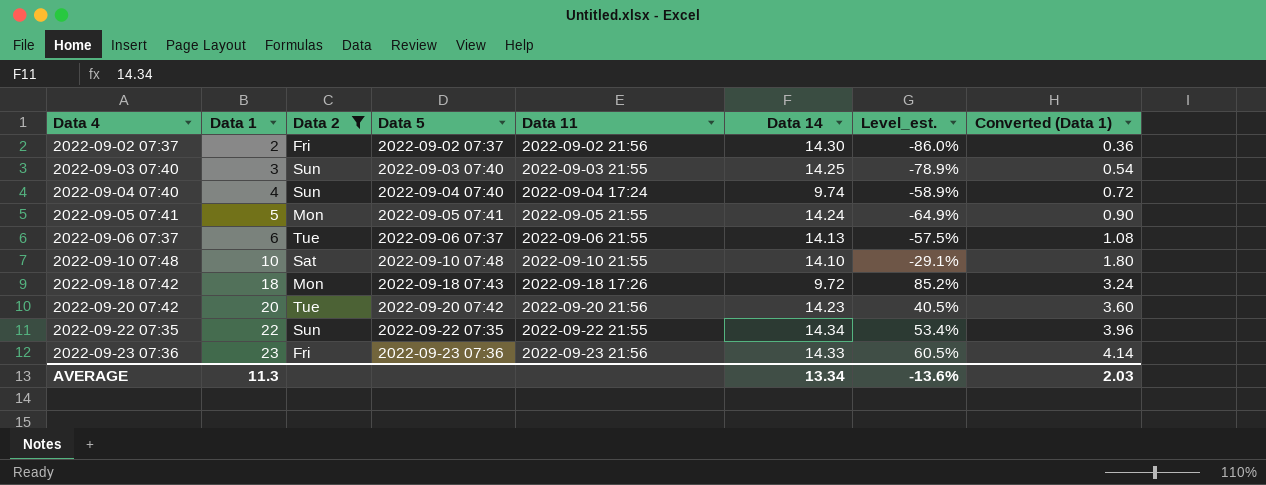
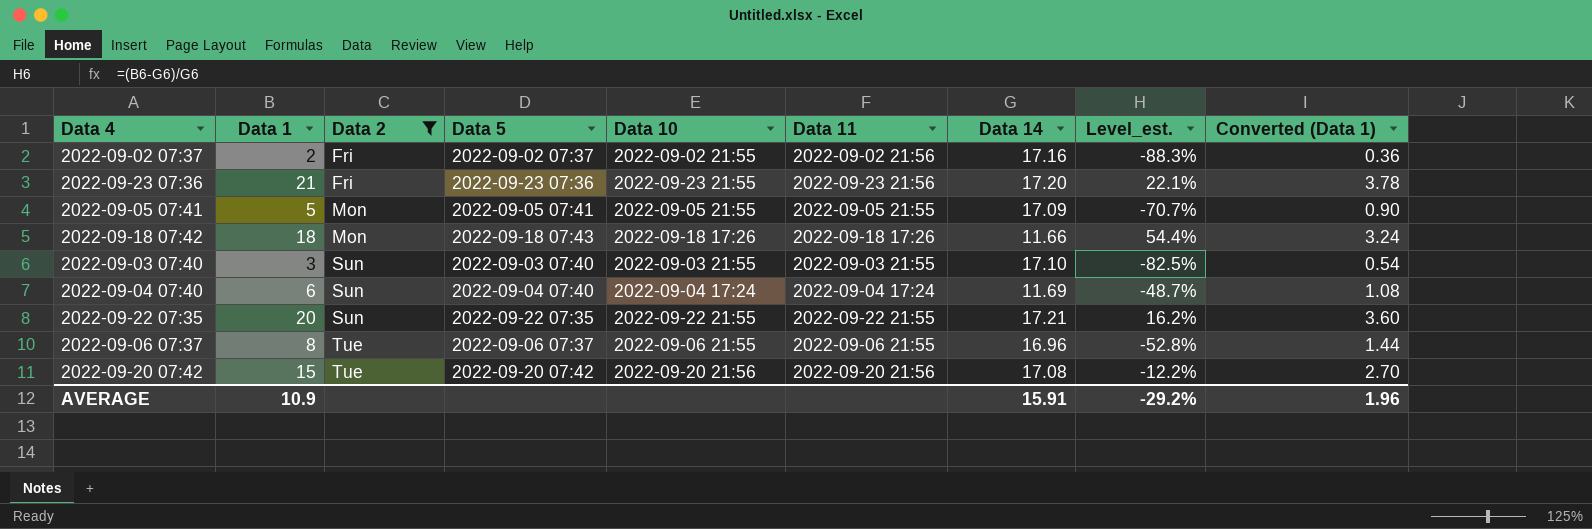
row order: Data 4 ascending -> Data 2 ascending
column Data 10 | position: none -> 5
row 2022-09-10 07:48: 10 | Sat | 2022-09-10 07:48 | 2022-09-10 21:55 | 14.10 | -29.1% | 1.80 -> none
2022-09-02 07:37 | Data 14: 14.30 -> 17.16
2022-09-02 07:37 | Level_est.: -86.0% -> -88.3%
2022-09-23 07:36 | Data 1: 23 -> 21
2022-09-23 07:36 | Data 14: 14.33 -> 17.20
2022-09-23 07:36 | Level_est.: 60.5% -> 22.1%
2022-09-23 07:36 | Converted (Data 1): 4.14 -> 3.78
2022-09-05 07:41 | Data 14: 14.24 -> 17.09
2022-09-05 07:41 | Level_est.: -64.9% -> -70.7%
2022-09-18 07:42 | Data 14: 9.72 -> 11.66
2022-09-18 07:42 | Level_est.: 85.2% -> 54.4%
2022-09-03 07:40 | Data 14: 14.25 -> 17.10
2022-09-03 07:40 | Level_est.: -78.9% -> -82.5%
2022-09-04 07:40 | Data 1: 4 -> 6
2022-09-04 07:40 | Data 14: 9.74 -> 11.69
2022-09-04 07:40 | Level_est.: -58.9% -> -48.7%
2022-09-04 07:40 | Converted (Data 1): 0.72 -> 1.08
2022-09-22 07:35 | Data 1: 22 -> 20
2022-09-22 07:35 | Data 14: 14.34 -> 17.21
2022-09-22 07:35 | Level_est.: 53.4% -> 16.2%
2022-09-22 07:35 | Converted (Data 1): 3.96 -> 3.60
2022-09-06 07:37 | Data 1: 6 -> 8
2022-09-06 07:37 | Data 14: 14.13 -> 16.96
2022-09-06 07:37 | Level_est.: -57.5% -> -52.8%
2022-09-06 07:37 | Converted (Data 1): 1.08 -> 1.44
2022-09-20 07:42 | Data 1: 20 -> 15
2022-09-20 07:42 | Data 14: 14.23 -> 17.08
2022-09-20 07:42 | Level_est.: 40.5% -> -12.2%
2022-09-20 07:42 | Converted (Data 1): 3.60 -> 2.70
AVERAGE | Data 1: 11.3 -> 10.9
AVERAGE | Data 14: 13.34 -> 15.91
AVERAGE | Level_est.: -13.6% -> -29.2%
AVERAGE | Converted (Data 1): 2.03 -> 1.96

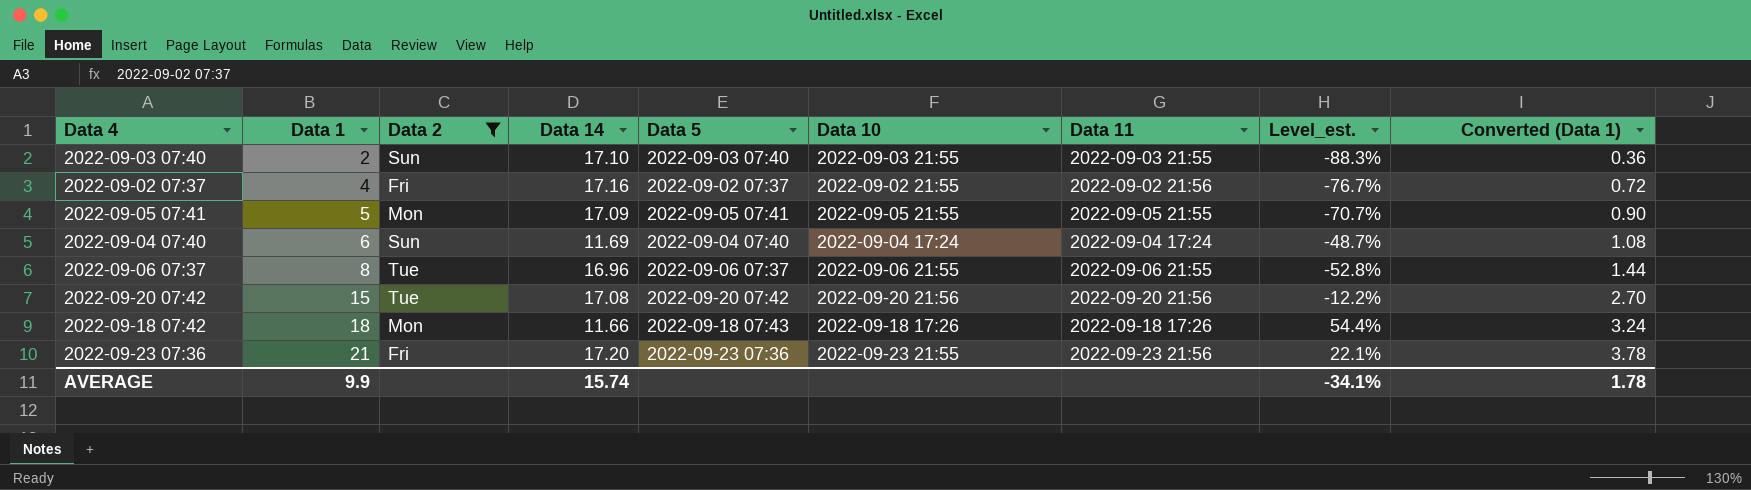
row order: Data 2 ascending -> Data 1 ascending
column Data 14 | position: 7 -> 4
row 2022-09-22 07:35: 20 | Sun | 2022-09-22 07:35 | 2022-09-22 21:55 | 2022-09-22 21:55 | 17.21 | 16.2% | 3.60 -> none
2022-09-03 07:40 | Data 1: 3 -> 2
2022-09-03 07:40 | Level_est.: -82.5% -> -88.3%
2022-09-03 07:40 | Converted (Data 1): 0.54 -> 0.36
2022-09-02 07:37 | Data 1: 2 -> 4
2022-09-02 07:37 | Level_est.: -88.3% -> -76.7%
2022-09-02 07:37 | Converted (Data 1): 0.36 -> 0.72
AVERAGE | Data 1: 10.9 -> 9.9
AVERAGE | Data 14: 15.91 -> 15.74
AVERAGE | Level_est.: -29.2% -> -34.1%
AVERAGE | Converted (Data 1): 1.96 -> 1.78

